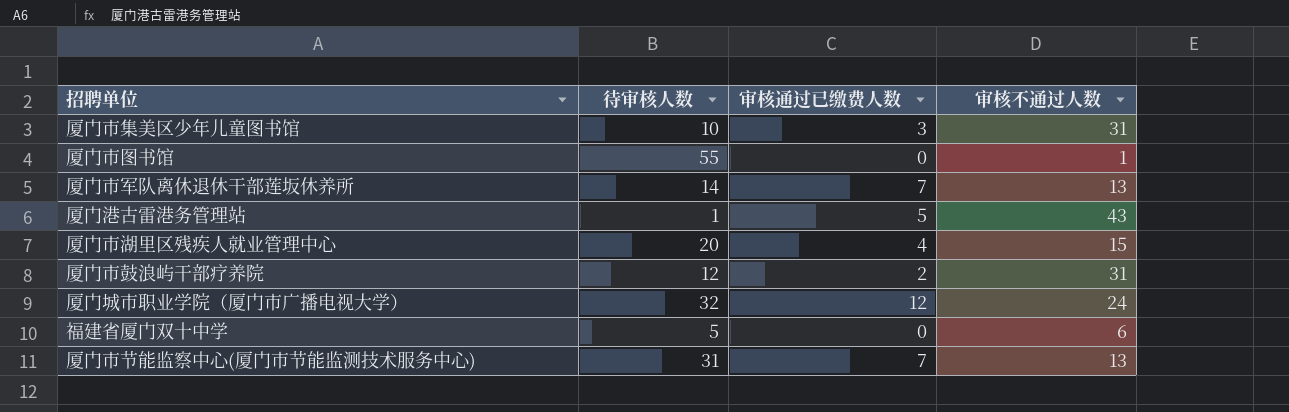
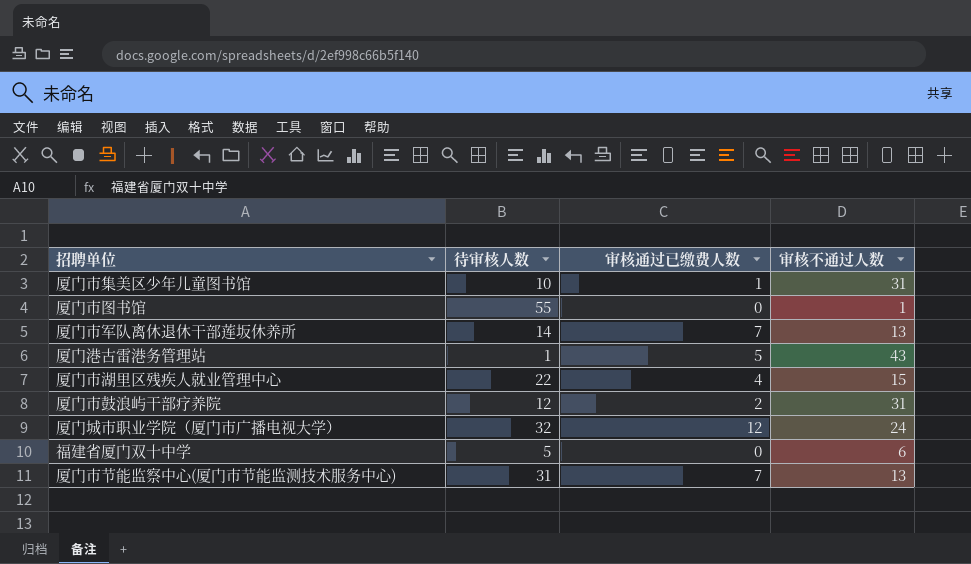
厦门市集美区少年儿童图书馆 | 审核通过已缴费人数: 3 -> 1
厦门市湖里区残疾人就业管理中心 | 待审核人数: 20 -> 22

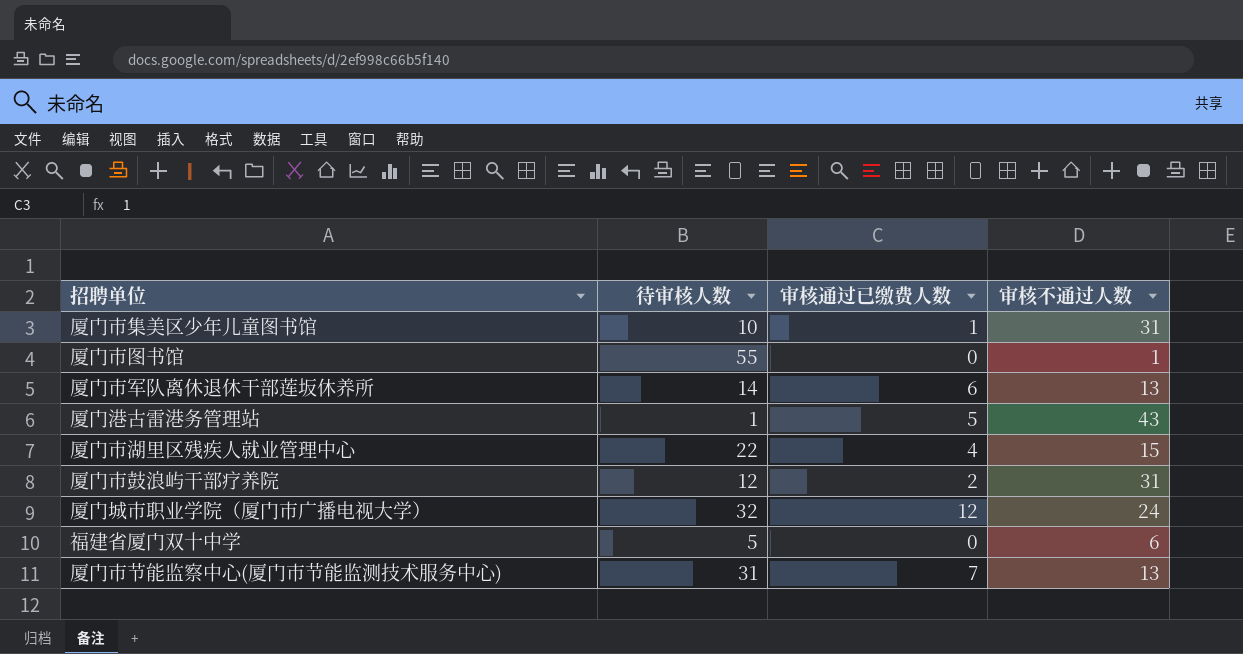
厦门市军队离休退休干部莲坂休养所 | 审核通过已缴费人数: 7 -> 6

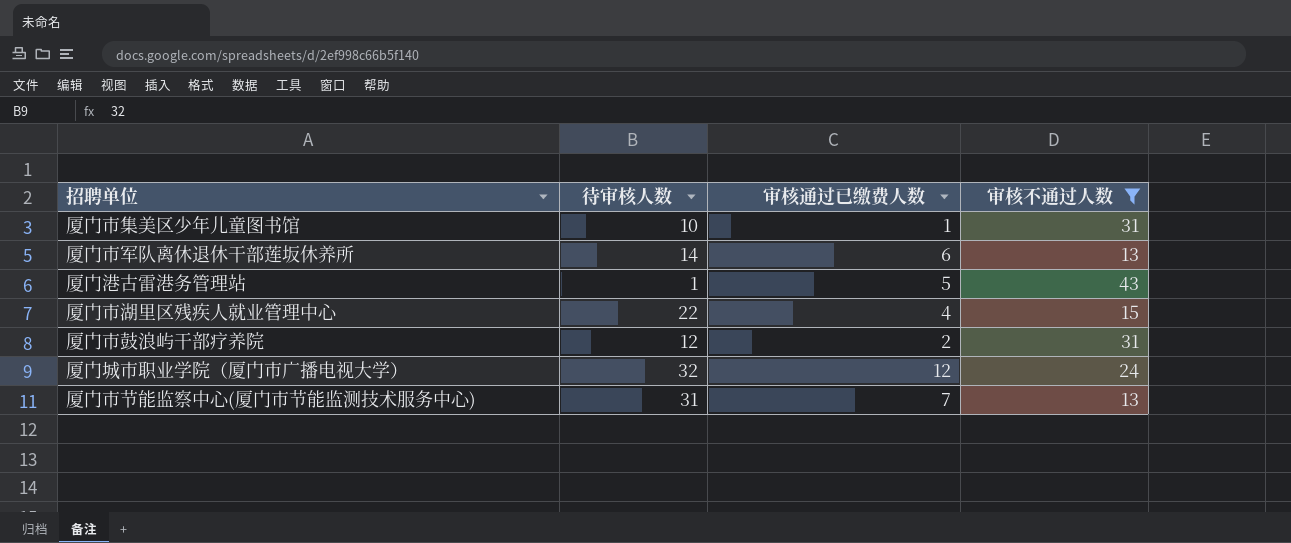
filter: none -> 审核不通过人数 >= 13

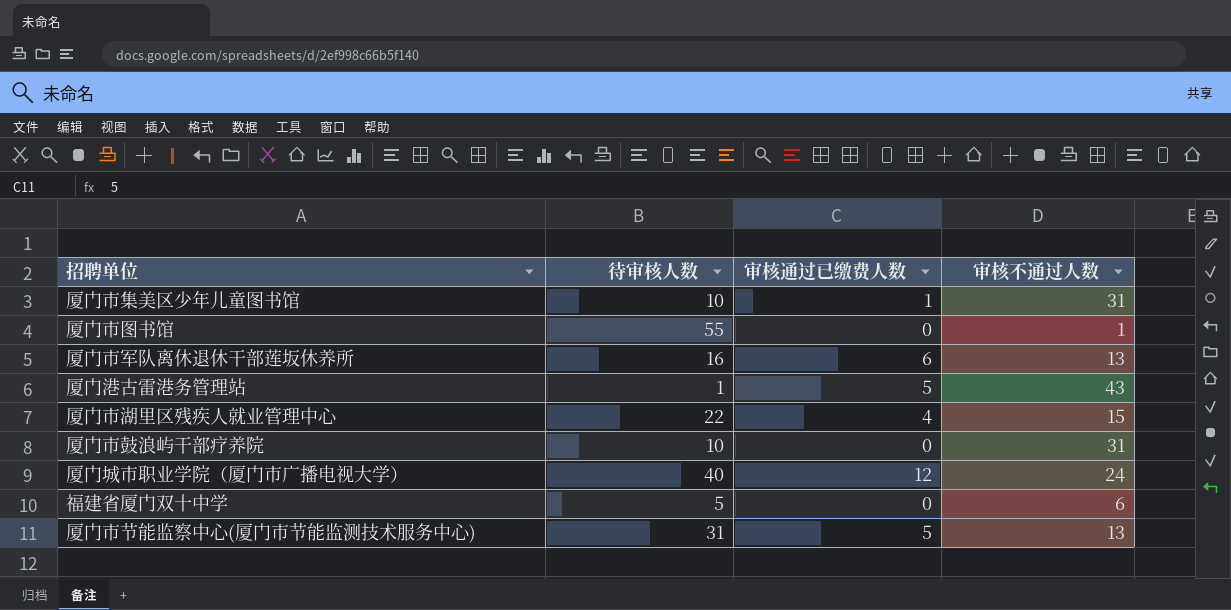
filter: 审核不通过人数 >= 13 -> none
厦门市军队离休退休干部莲坂休养所 | 待审核人数: 14 -> 16
厦门市鼓浪屿干部疗养院 | 待审核人数: 12 -> 10
厦门市鼓浪屿干部疗养院 | 审核通过已缴费人数: 2 -> 0
厦门城市职业学院（厦门市广播电视大学） | 待审核人数: 32 -> 40
厦门市节能监察中心(厦门市节能监测技术服务中心) | 审核通过已缴费人数: 7 -> 5

